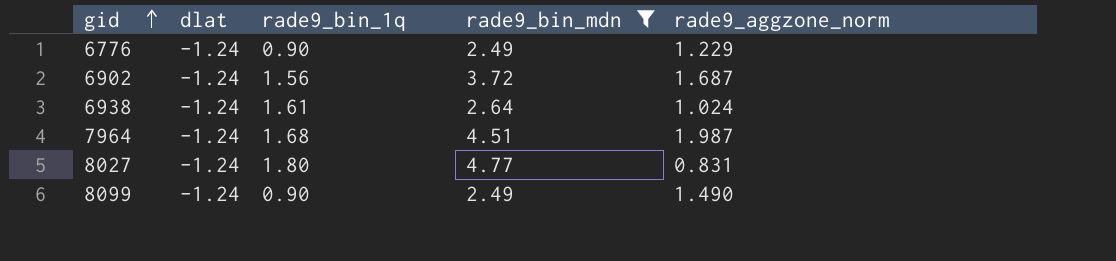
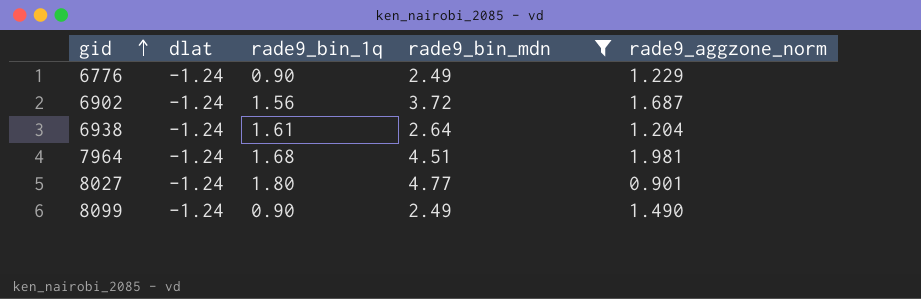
6938 | rade9_aggzone_norm: 1.024 -> 1.204
7964 | rade9_aggzone_norm: 1.987 -> 1.981
8027 | rade9_aggzone_norm: 0.831 -> 0.901

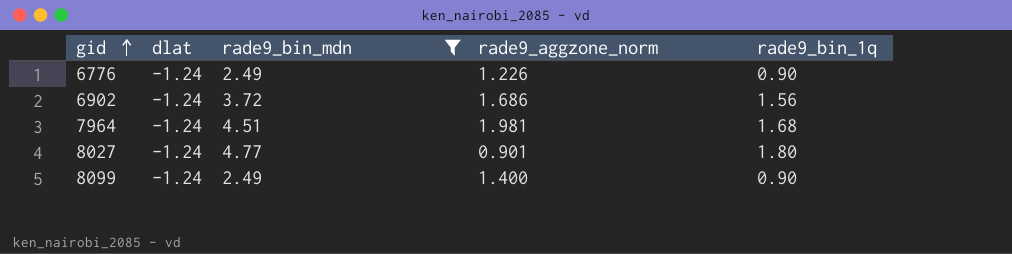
column rade9_bin_1q | position: 3 -> 5
row 6938: -1.24 | 1.61 | 2.64 | 1.204 -> none
6776 | rade9_aggzone_norm: 1.229 -> 1.226
6902 | rade9_aggzone_norm: 1.687 -> 1.686
8099 | rade9_aggzone_norm: 1.490 -> 1.400

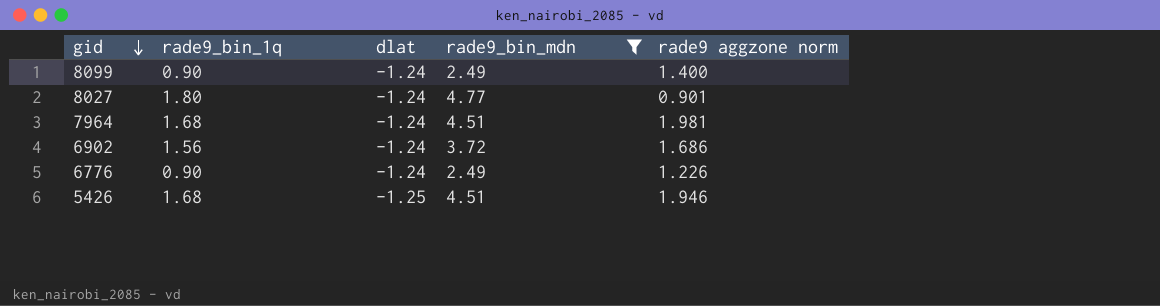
row order: gid ascending -> gid descending
column rade9_bin_1q | position: 5 -> 2
column name: rade9_aggzone_norm -> rade9 aggzone norm
row 5426: none -> 1.68 | -1.25 | 4.51 | 1.946

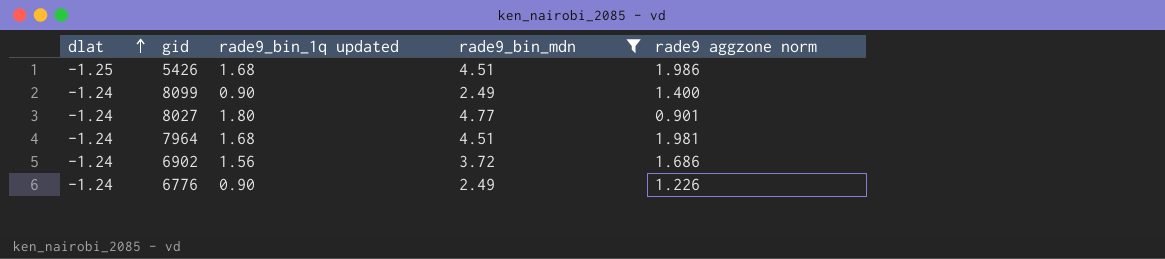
row order: gid descending -> dlat ascending
column dlat | position: 3 -> 1
column name: rade9_bin_1q -> rade9_bin_1q updated
5426 | rade9 aggzone norm: 1.946 -> 1.986

